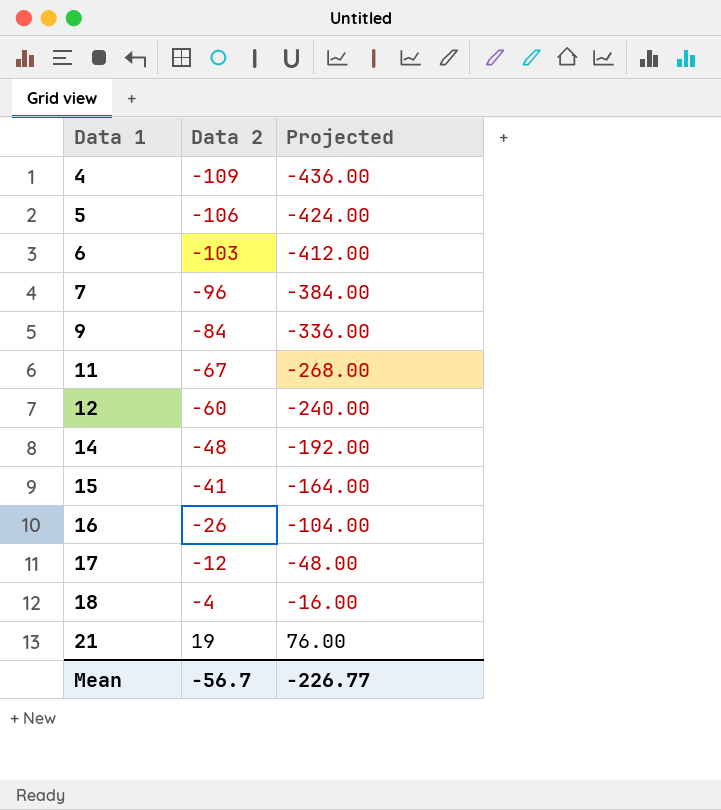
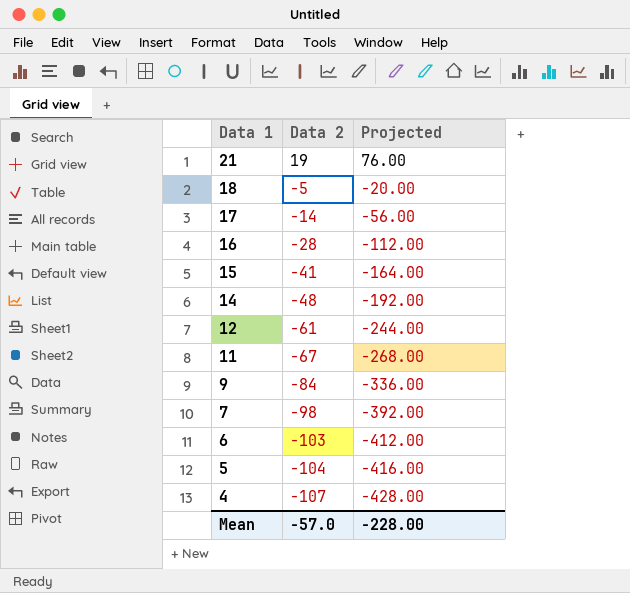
row order: Data 1 ascending -> Data 1 descending
18 | Data 2: -4 -> -5
18 | Projected: -16.00 -> -20.00
17 | Data 2: -12 -> -14
17 | Projected: -48.00 -> -56.00
16 | Data 2: -26 -> -28
16 | Projected: -104.00 -> -112.00
12 | Data 2: -60 -> -61
12 | Projected: -240.00 -> -244.00
7 | Data 2: -96 -> -98
7 | Projected: -384.00 -> -392.00
5 | Data 2: -106 -> -104
5 | Projected: -424.00 -> -416.00
4 | Data 2: -109 -> -107
4 | Projected: -436.00 -> -428.00
Mean | Data 2: -56.7 -> -57.0
Mean | Projected: -226.77 -> -228.00

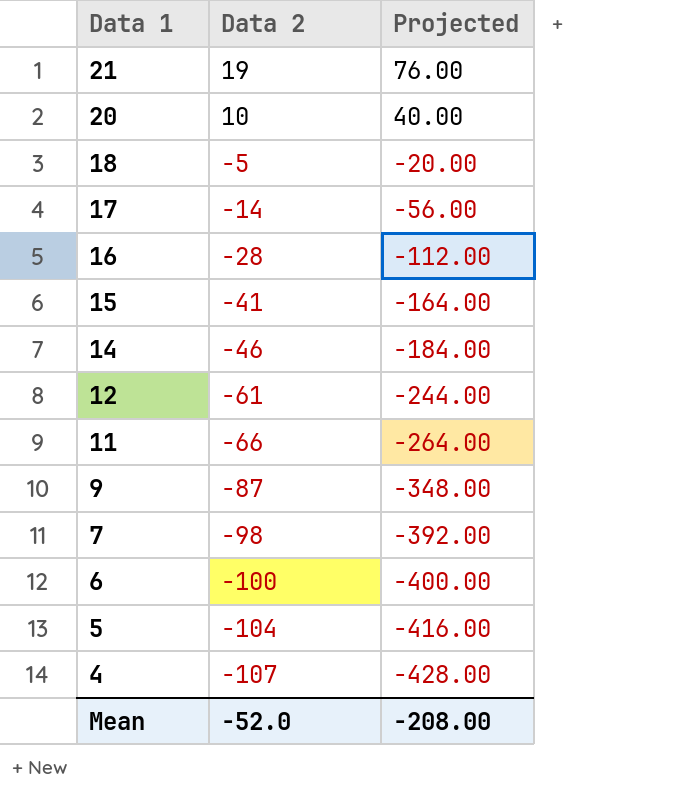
row 20: none -> 10 | 40.00
14 | Data 2: -48 -> -46
14 | Projected: -192.00 -> -184.00
11 | Data 2: -67 -> -66
11 | Projected: -268.00 -> -264.00
9 | Data 2: -84 -> -87
9 | Projected: -336.00 -> -348.00
6 | Data 2: -103 -> -100
6 | Projected: -412.00 -> -400.00
Mean | Data 2: -57.0 -> -52.0
Mean | Projected: -228.00 -> -208.00

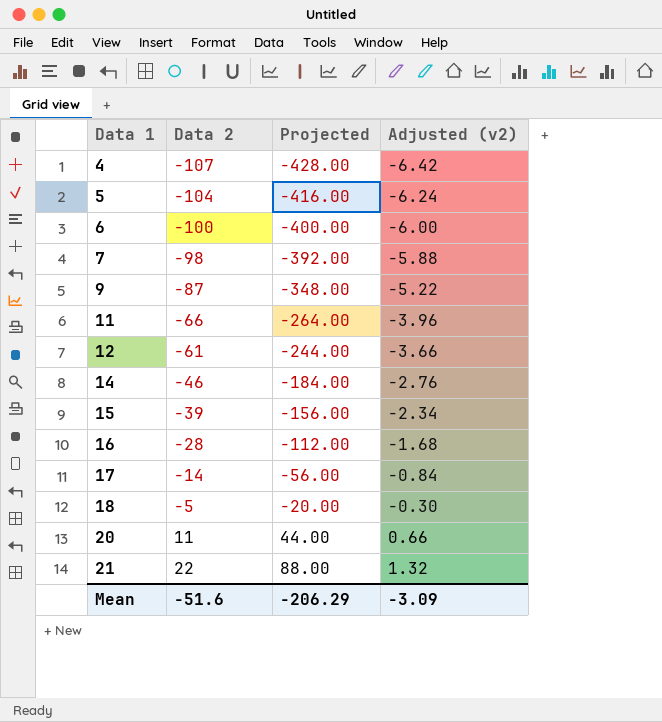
row order: Data 1 descending -> Data 1 ascending
column Adjusted (v2) | formula: none -> [Data 2] * 0.06
15 | Data 2: -41 -> -39
15 | Projected: -164.00 -> -156.00
20 | Data 2: 10 -> 11
20 | Projected: 40.00 -> 44.00
21 | Data 2: 19 -> 22
21 | Projected: 76.00 -> 88.00
Mean | Data 2: -52.0 -> -51.6
Mean | Projected: -208.00 -> -206.29

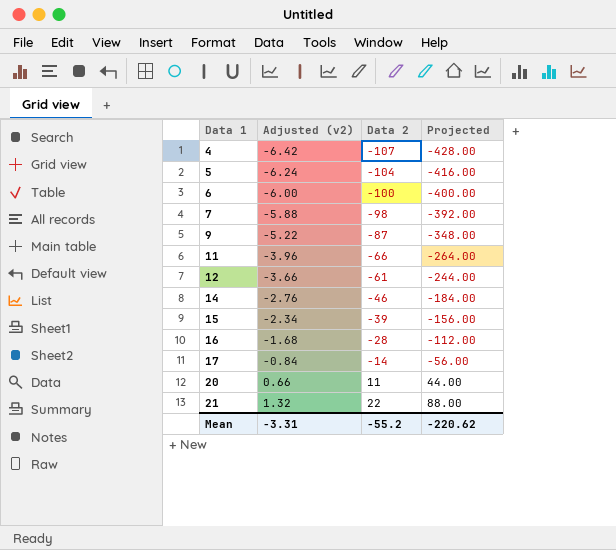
column Adjusted (v2) | position: 4 -> 2
row 18: -5 | -20.00 | -0.30 -> none
Mean | Adjusted (v2): -3.09 -> -3.31
Mean | Data 2: -51.6 -> -55.2
Mean | Projected: -206.29 -> -220.62

